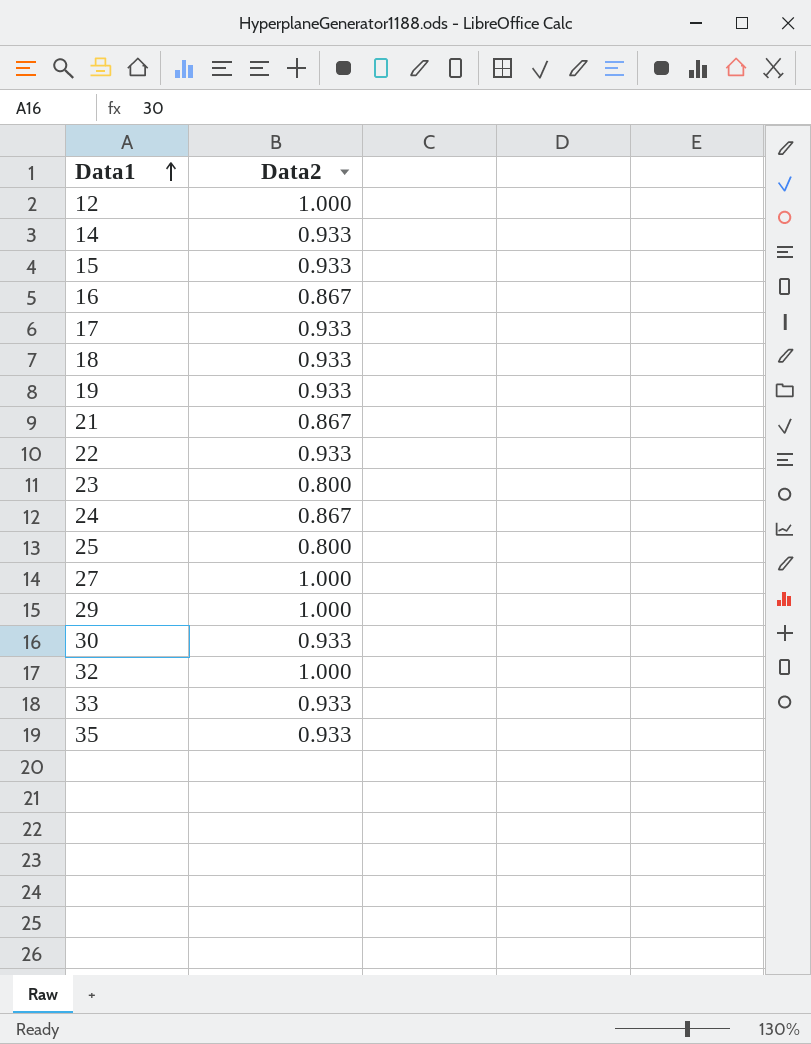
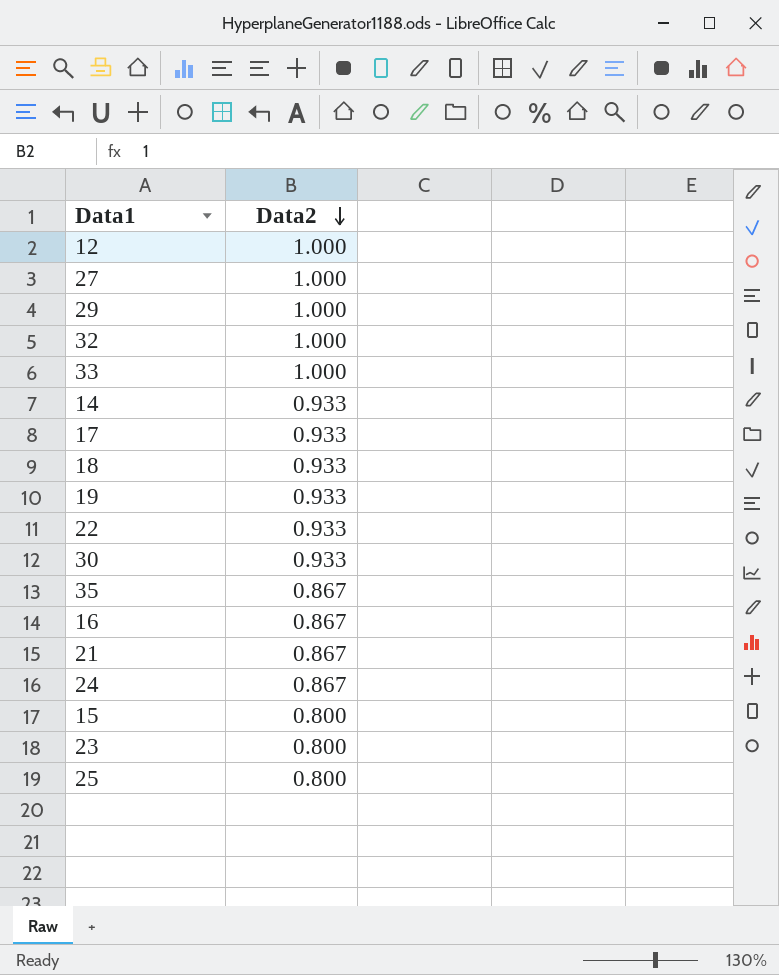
row order: Data1 ascending -> Data2 descending
33 | Data2: 0.933 -> 1.000
35 | Data2: 0.933 -> 0.867
15 | Data2: 0.933 -> 0.800

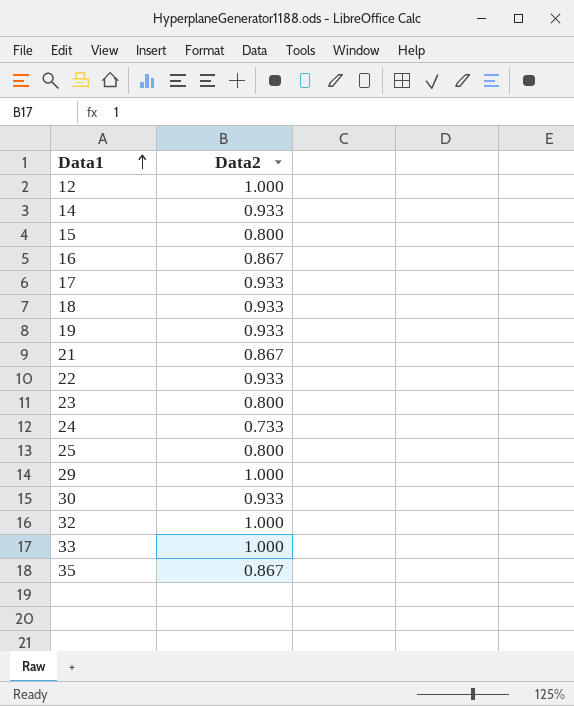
row order: Data2 descending -> Data1 ascending
row 27: 1.000 -> none
24 | Data2: 0.867 -> 0.733

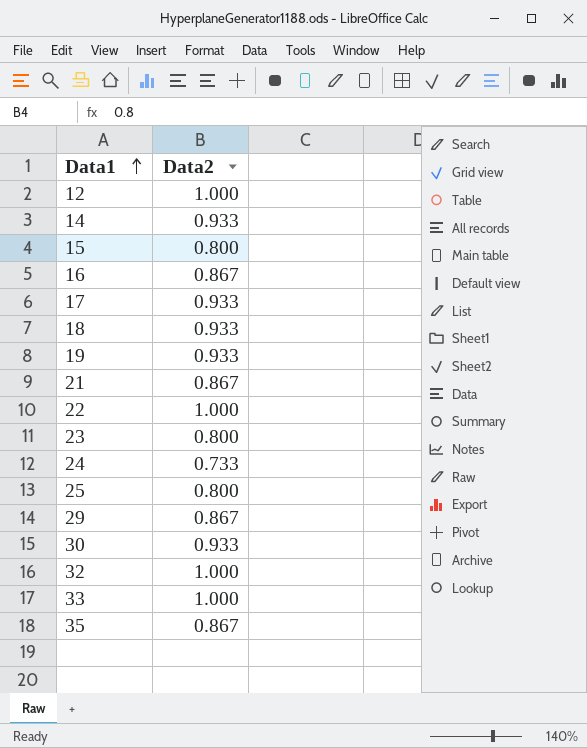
22 | Data2: 0.933 -> 1.000
29 | Data2: 1.000 -> 0.867

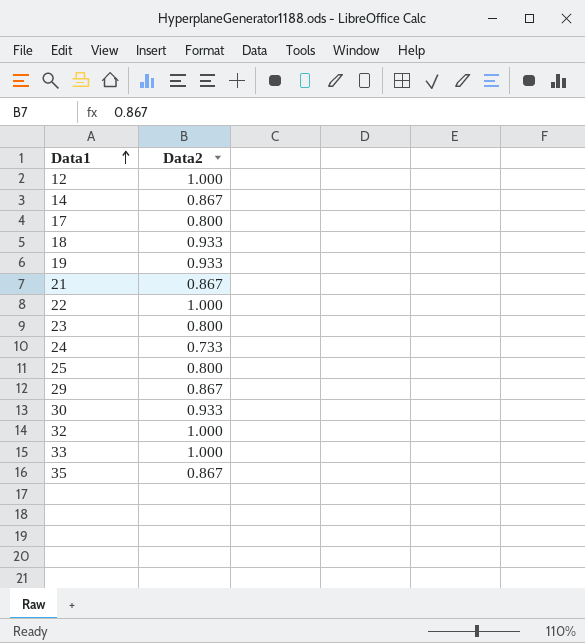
row 15: 0.800 -> none
row 16: 0.867 -> none
14 | Data2: 0.933 -> 0.867
17 | Data2: 0.933 -> 0.800

